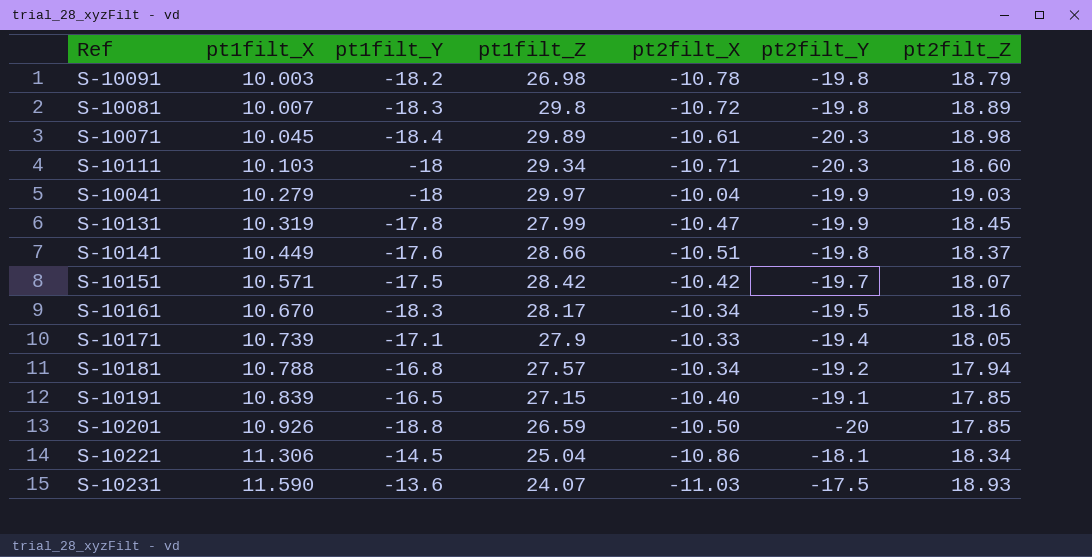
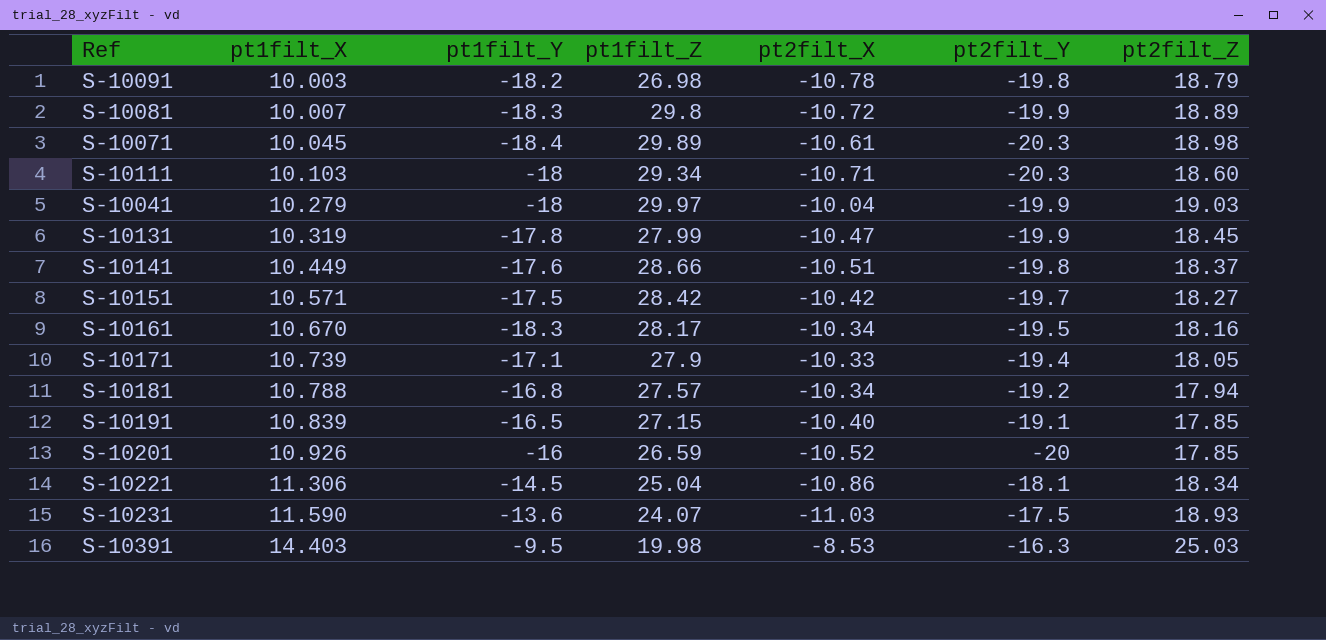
S-10081 | pt2filt_Y: -19.8 -> -19.9
S-10151 | pt2filt_Z: 18.07 -> 18.27
S-10201 | pt1filt_Y: -18.8 -> -16
S-10201 | pt2filt_X: -10.50 -> -10.52
row S-10391: none -> 14.403 | -9.5 | 19.98 | -8.53 | -16.3 | 25.03

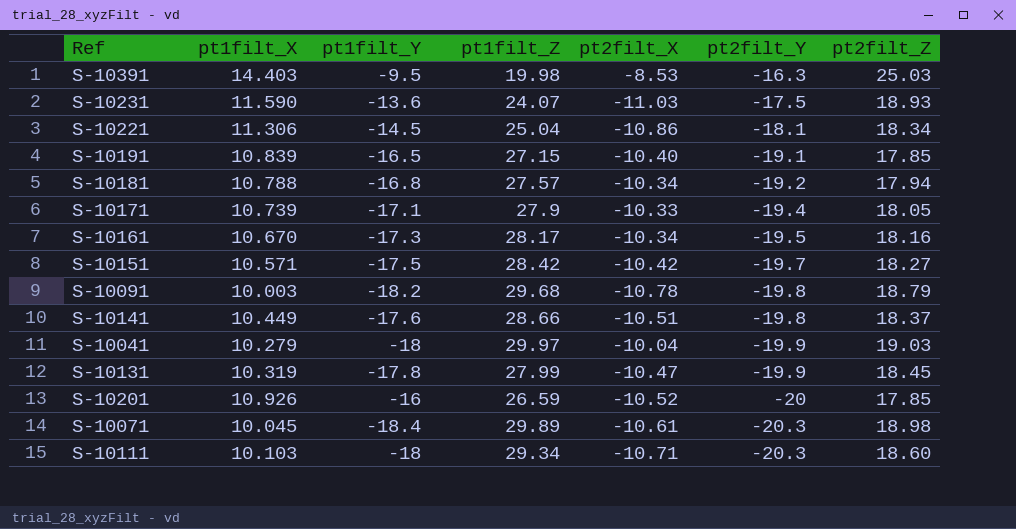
row order: pt1filt_X ascending -> pt2filt_Y descending
row S-10081: 10.007 | -18.3 | 29.8 | -10.72 | -19.9 | 18.89 -> none
S-10161 | pt1filt_Y: -18.3 -> -17.3
S-10091 | pt1filt_Z: 26.98 -> 29.68

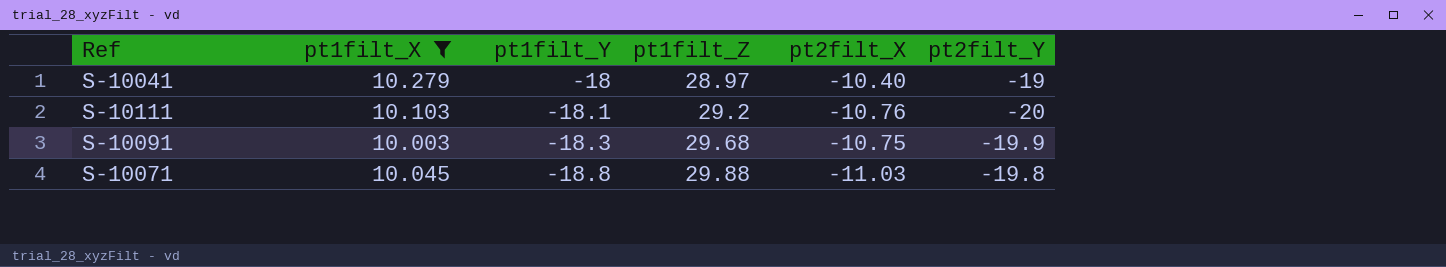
filter: none -> pt1filt_X <= 10.279
row order: pt2filt_Y descending -> pt1filt_Y descending
column pt2filt_Z | position: 7 -> none
S-10041 | pt1filt_Z: 29.97 -> 28.97
S-10041 | pt2filt_X: -10.04 -> -10.40
S-10041 | pt2filt_Y: -19.9 -> -19
S-10111 | pt1filt_Y: -18 -> -18.1
S-10111 | pt1filt_Z: 29.34 -> 29.2
S-10111 | pt2filt_X: -10.71 -> -10.76
S-10111 | pt2filt_Y: -20.3 -> -20
S-10091 | pt1filt_Y: -18.2 -> -18.3
S-10091 | pt2filt_X: -10.78 -> -10.75
S-10091 | pt2filt_Y: -19.8 -> -19.9
S-10071 | pt1filt_Y: -18.4 -> -18.8
S-10071 | pt1filt_Z: 29.89 -> 29.88
S-10071 | pt2filt_X: -10.61 -> -11.03
S-10071 | pt2filt_Y: -20.3 -> -19.8

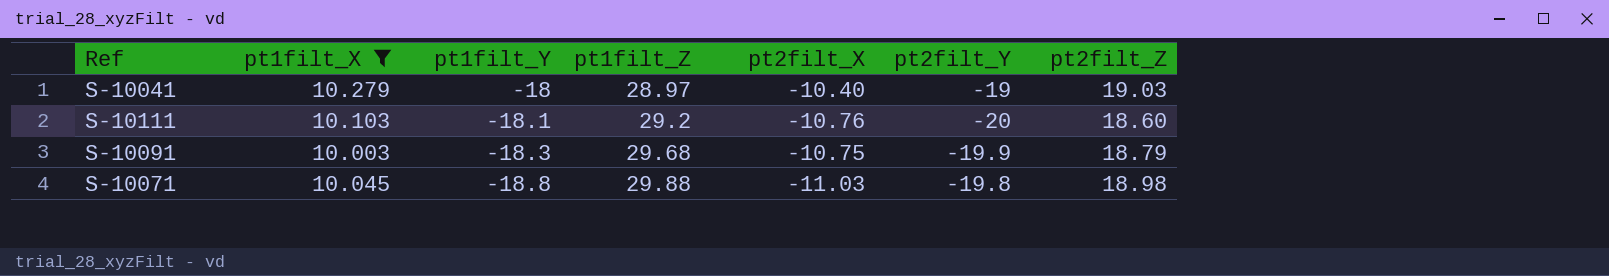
column pt2filt_Z | position: none -> 7

